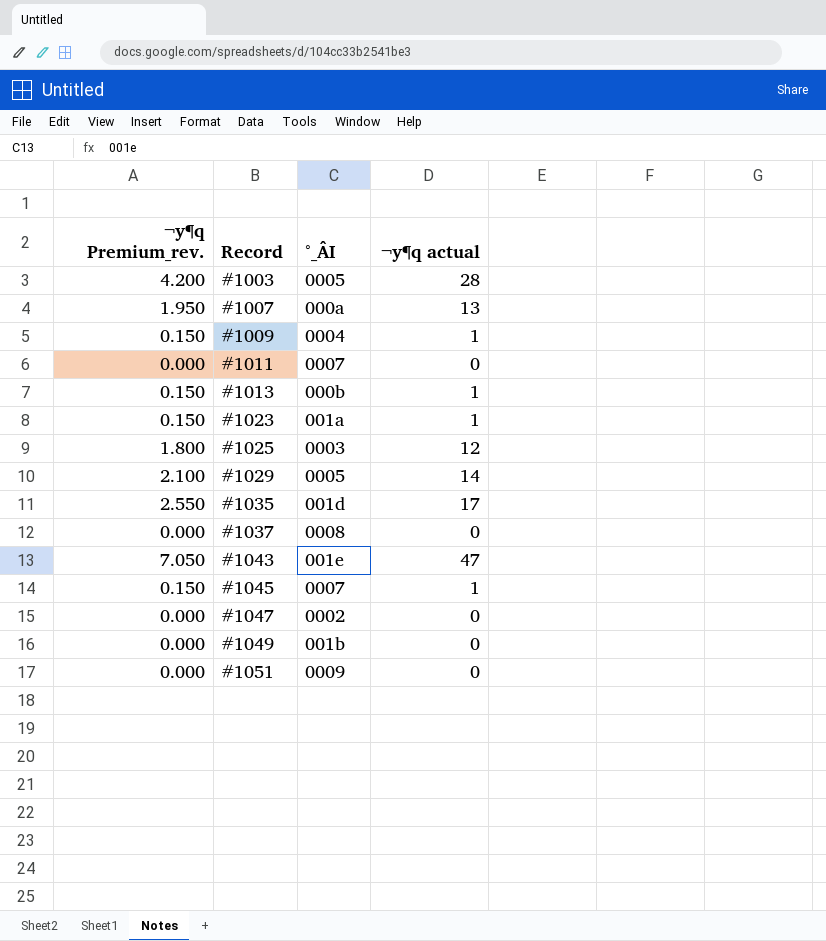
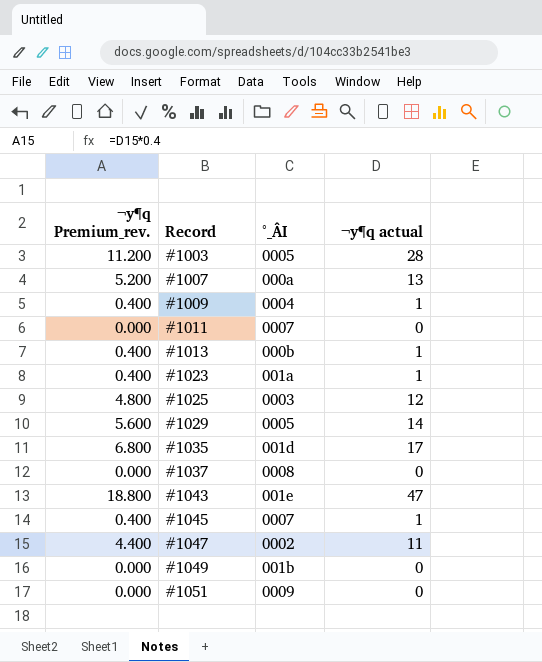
column ¬y¶q Premium_rev. | formula: [¬y¶q actual] * 0.15 -> [¬y¶q actual] * 0.4
#1047 | ¬y¶q actual: 0 -> 11

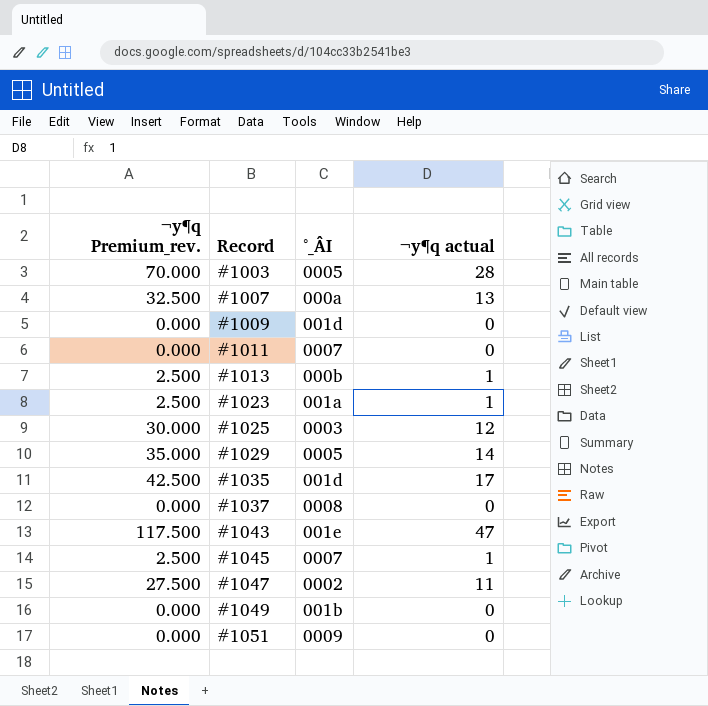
column ¬y¶q Premium_rev. | formula: [¬y¶q actual] * 0.4 -> [¬y¶q actual] * 2.5
#1009 | °_ÂI: 0004 -> 001d
#1009 | ¬y¶q actual: 1 -> 0

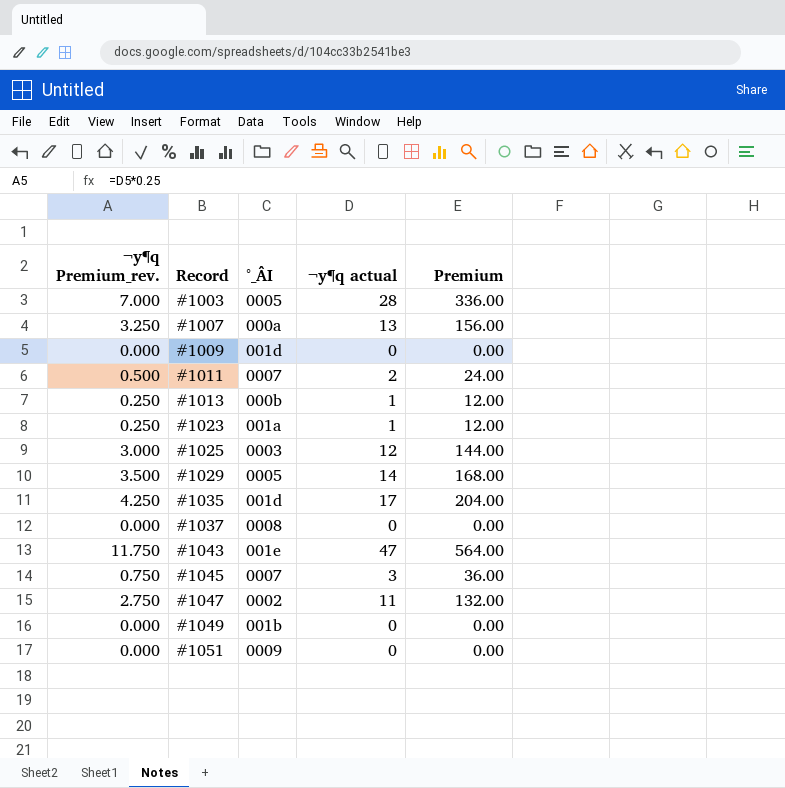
column ¬y¶q Premium_rev. | formula: [¬y¶q actual] * 2.5 -> [¬y¶q actual] * 0.25
column Premium | formula: none -> [¬y¶q actual] * 12
#1011 | ¬y¶q actual: 0 -> 2
#1045 | ¬y¶q actual: 1 -> 3

